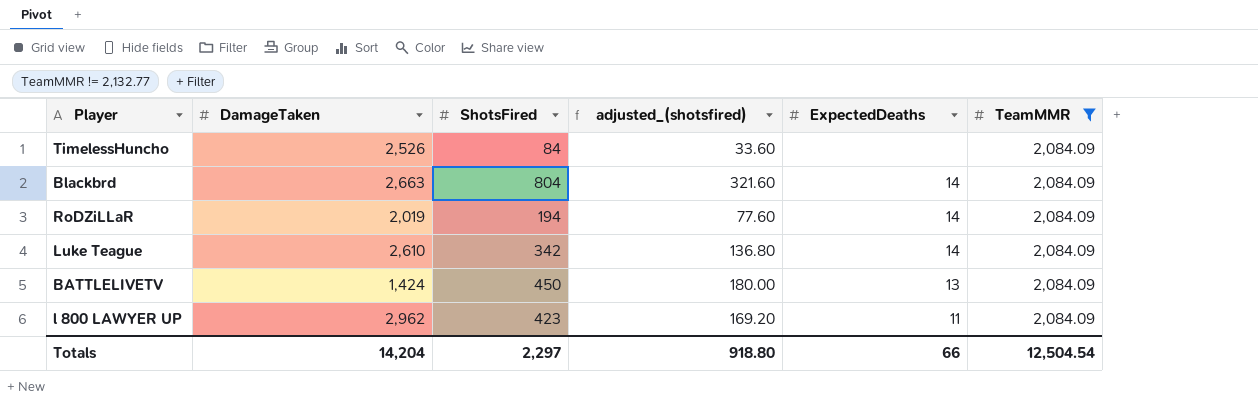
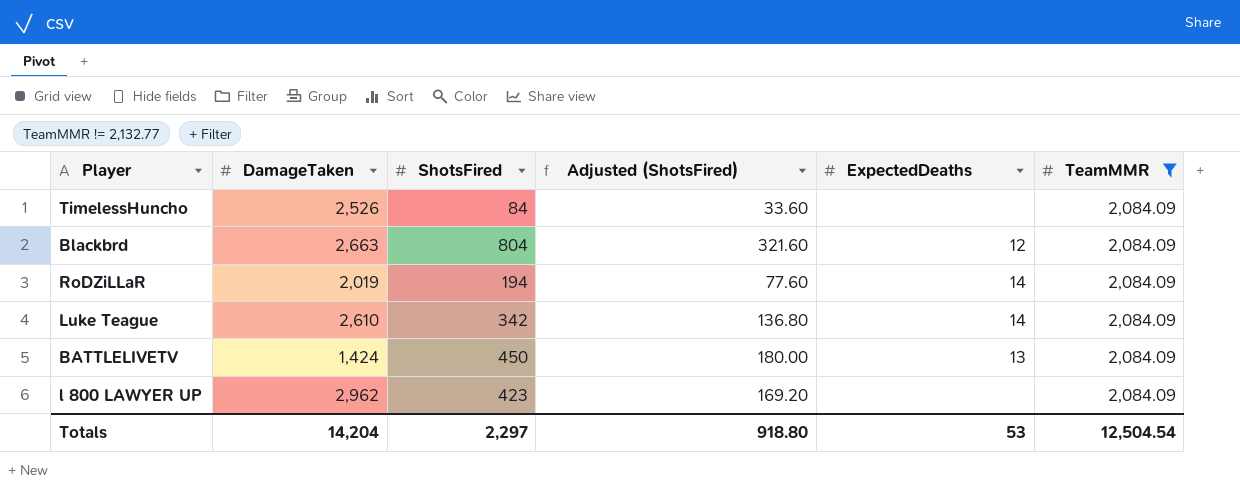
column name: adjusted_(shotsfired) -> Adjusted (ShotsFired)
Blackbrd | ExpectedDeaths: 14 -> 12
l 800 LAWYER UP | ExpectedDeaths: 11 -> none
Totals | ExpectedDeaths: 66 -> 53

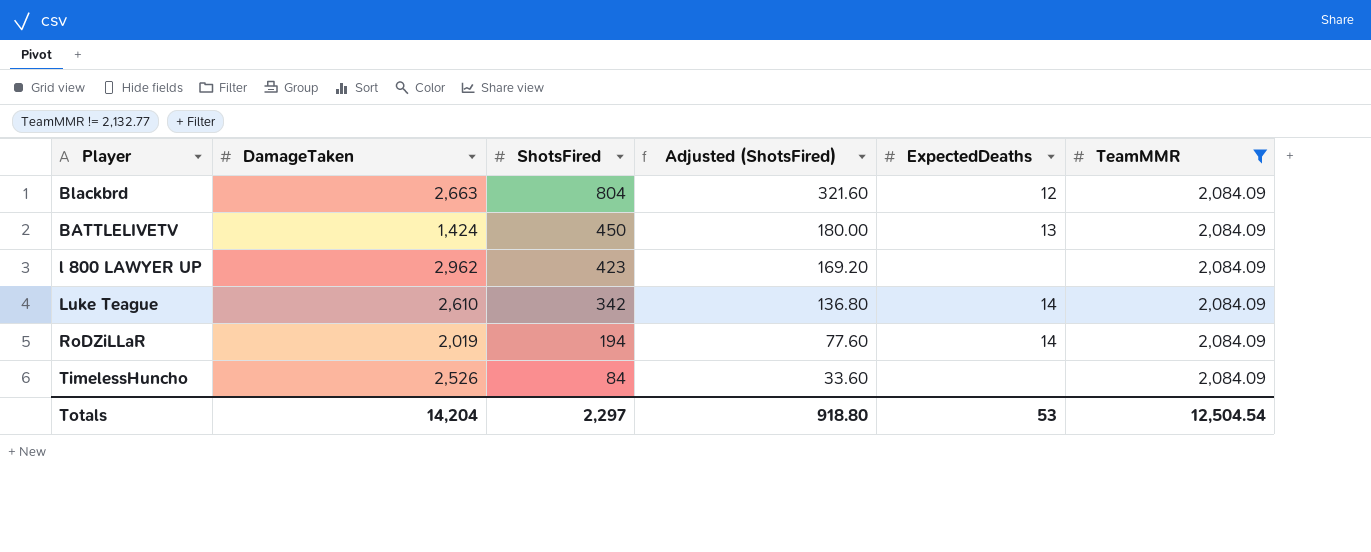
row order: none -> ShotsFired descending

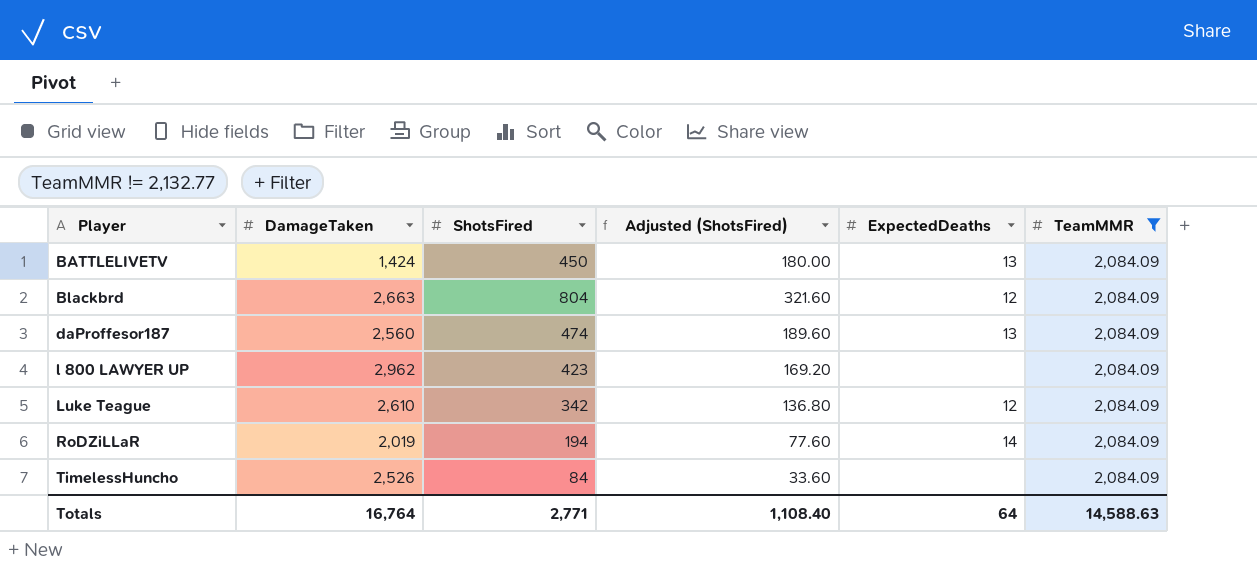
row order: ShotsFired descending -> Player ascending
row daProffesor187: none -> 2,560 | 474 | 189.60 | 13 | 2,084.09
Luke Teague | ExpectedDeaths: 14 -> 12
Totals | DamageTaken: 14,204 -> 16,764
Totals | ShotsFired: 2,297 -> 2,771
Totals | Adjusted (ShotsFired): 918.80 -> 1,108.40
Totals | ExpectedDeaths: 53 -> 64
Totals | TeamMMR: 12,504.54 -> 14,588.63

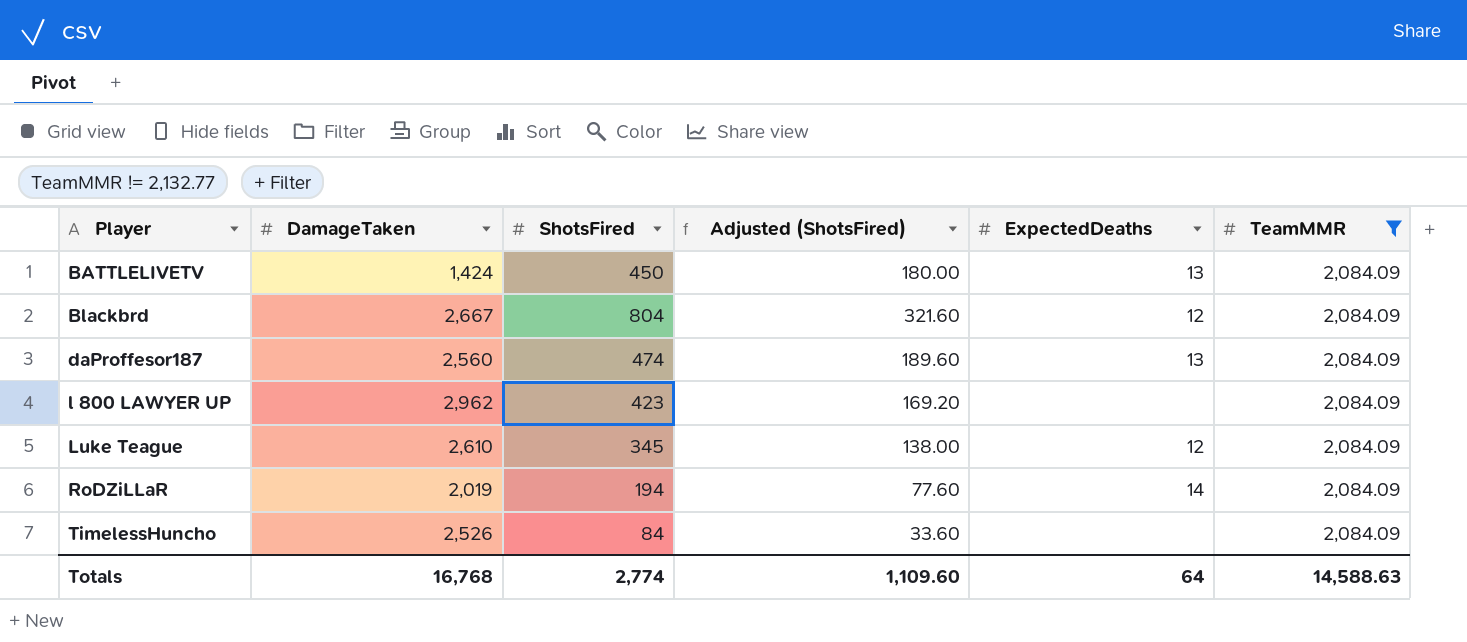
Blackbrd | DamageTaken: 2,663 -> 2,667
Luke Teague | ShotsFired: 342 -> 345
Luke Teague | Adjusted (ShotsFired): 136.80 -> 138.00
Totals | DamageTaken: 16,764 -> 16,768
Totals | ShotsFired: 2,771 -> 2,774
Totals | Adjusted (ShotsFired): 1,108.40 -> 1,109.60

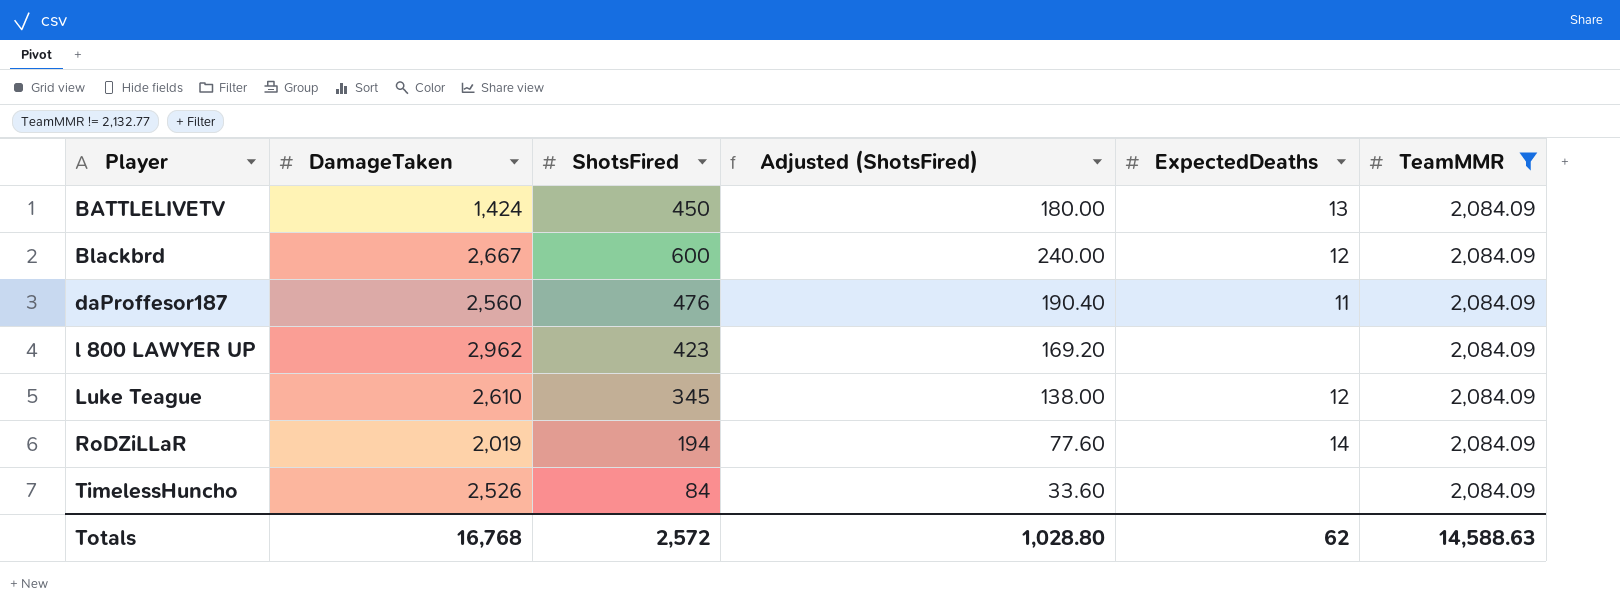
Blackbrd | ShotsFired: 804 -> 600
Blackbrd | Adjusted (ShotsFired): 321.60 -> 240.00
daProffesor187 | ShotsFired: 474 -> 476
daProffesor187 | Adjusted (ShotsFired): 189.60 -> 190.40
daProffesor187 | ExpectedDeaths: 13 -> 11
Totals | ShotsFired: 2,774 -> 2,572
Totals | Adjusted (ShotsFired): 1,109.60 -> 1,028.80
Totals | ExpectedDeaths: 64 -> 62

